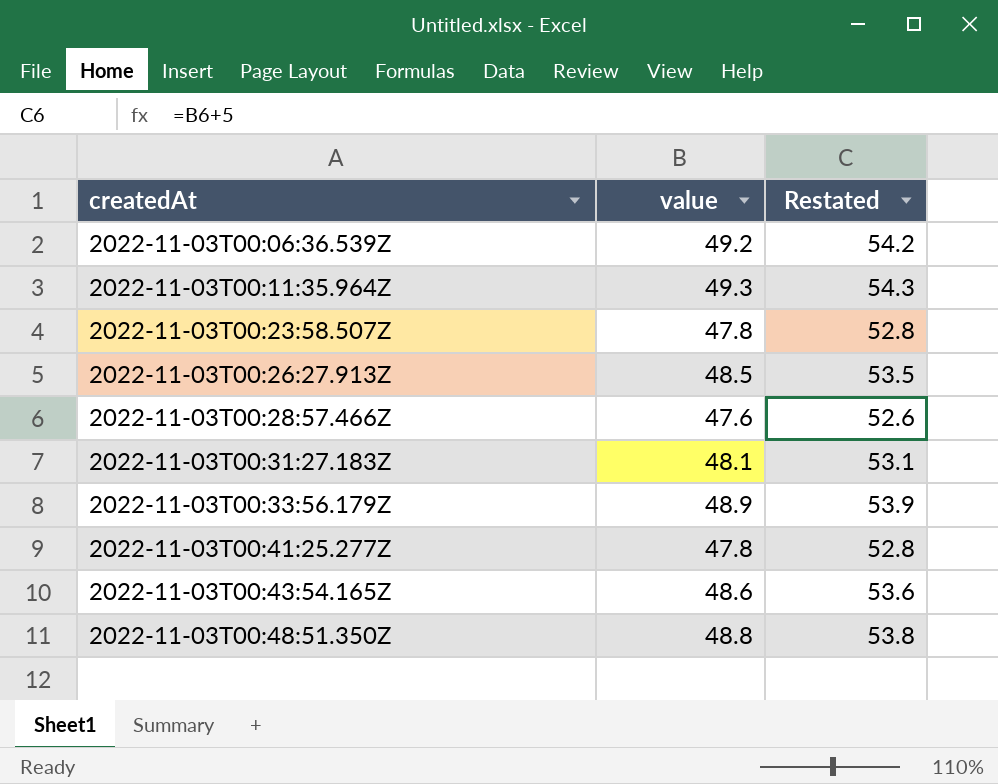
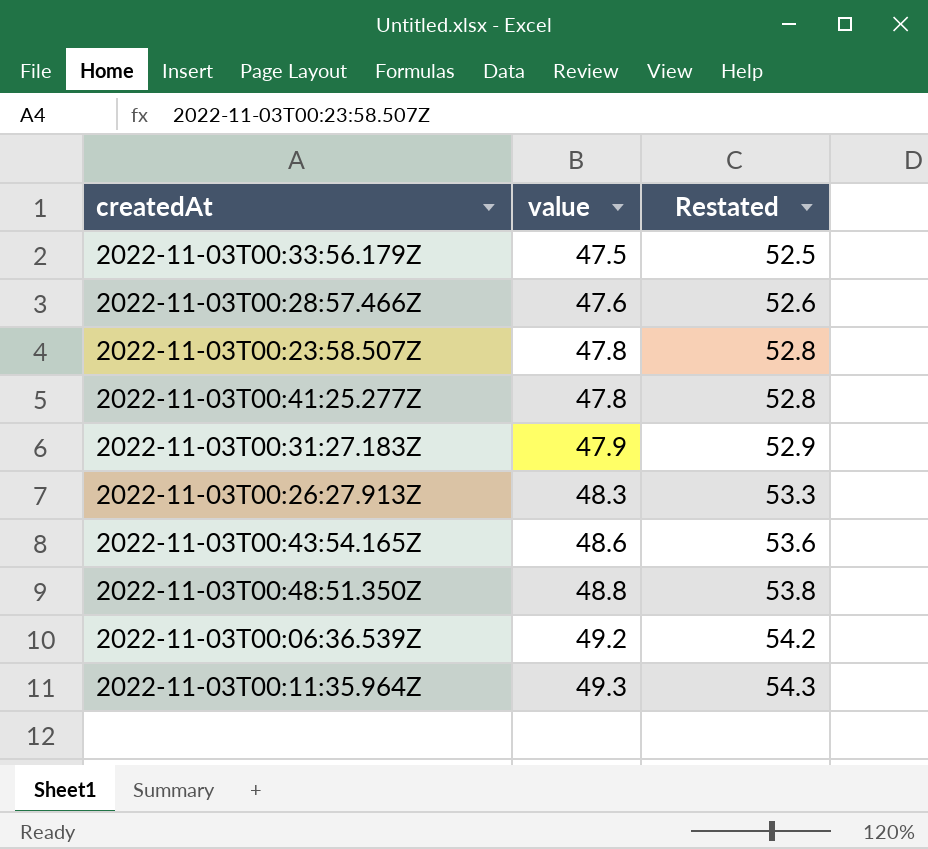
row order: createdAt ascending -> value ascending
2022-11-03T00:33:56.179Z | value: 48.9 -> 47.5
2022-11-03T00:33:56.179Z | Restated: 53.9 -> 52.5
2022-11-03T00:31:27.183Z | value: 48.1 -> 47.9
2022-11-03T00:31:27.183Z | Restated: 53.1 -> 52.9
2022-11-03T00:26:27.913Z | value: 48.5 -> 48.3
2022-11-03T00:26:27.913Z | Restated: 53.5 -> 53.3

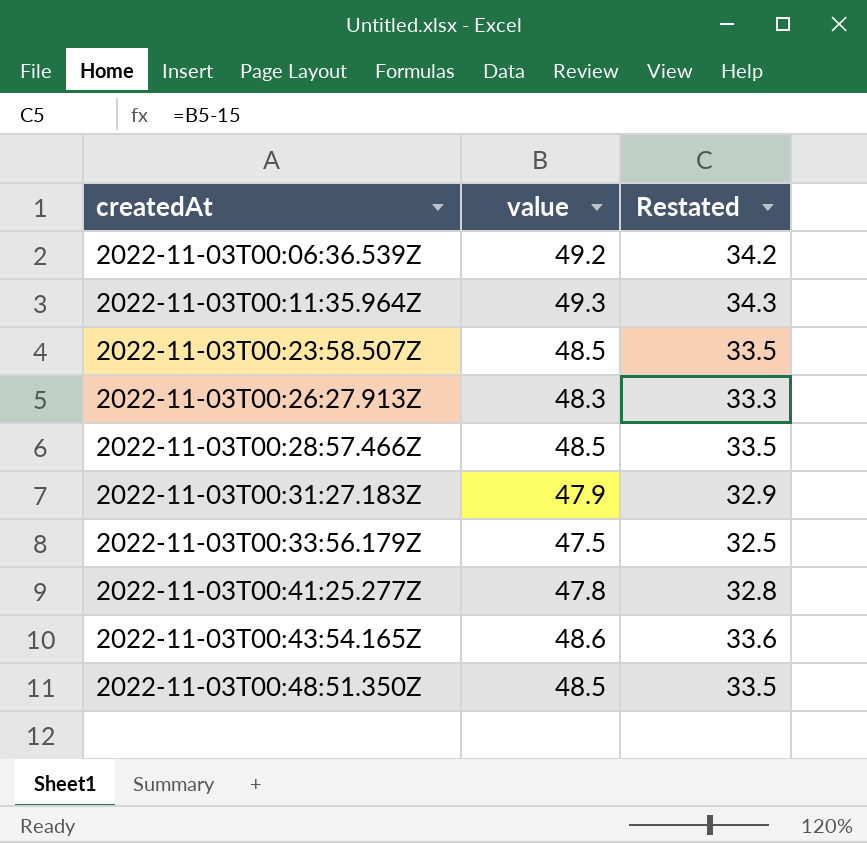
row order: value ascending -> createdAt ascending
column Restated | formula: [value] + 5 -> [value] - 15
2022-11-03T00:23:58.507Z | value: 47.8 -> 48.5
2022-11-03T00:28:57.466Z | value: 47.6 -> 48.5
2022-11-03T00:48:51.350Z | value: 48.8 -> 48.5

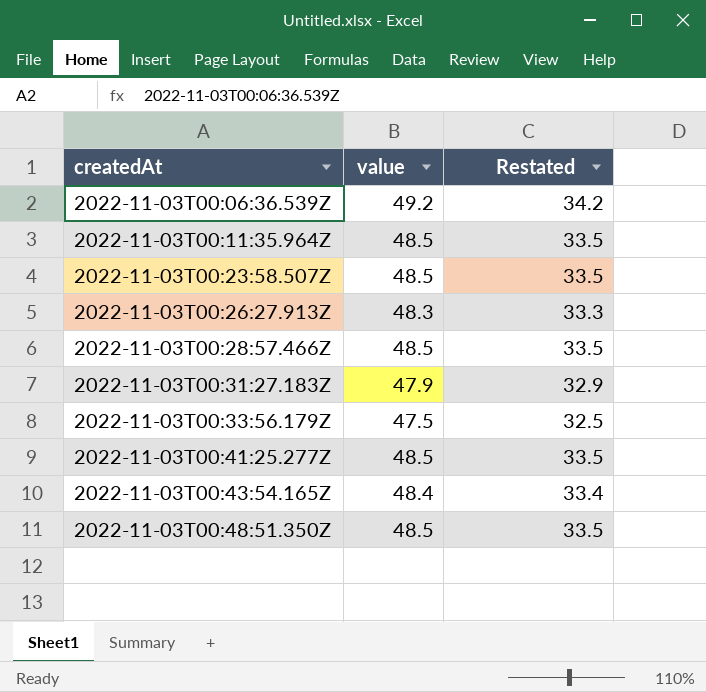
2022-11-03T00:11:35.964Z | value: 49.3 -> 48.5
2022-11-03T00:11:35.964Z | Restated: 34.3 -> 33.5
2022-11-03T00:41:25.277Z | value: 47.8 -> 48.5
2022-11-03T00:41:25.277Z | Restated: 32.8 -> 33.5
2022-11-03T00:43:54.165Z | value: 48.6 -> 48.4
2022-11-03T00:43:54.165Z | Restated: 33.6 -> 33.4

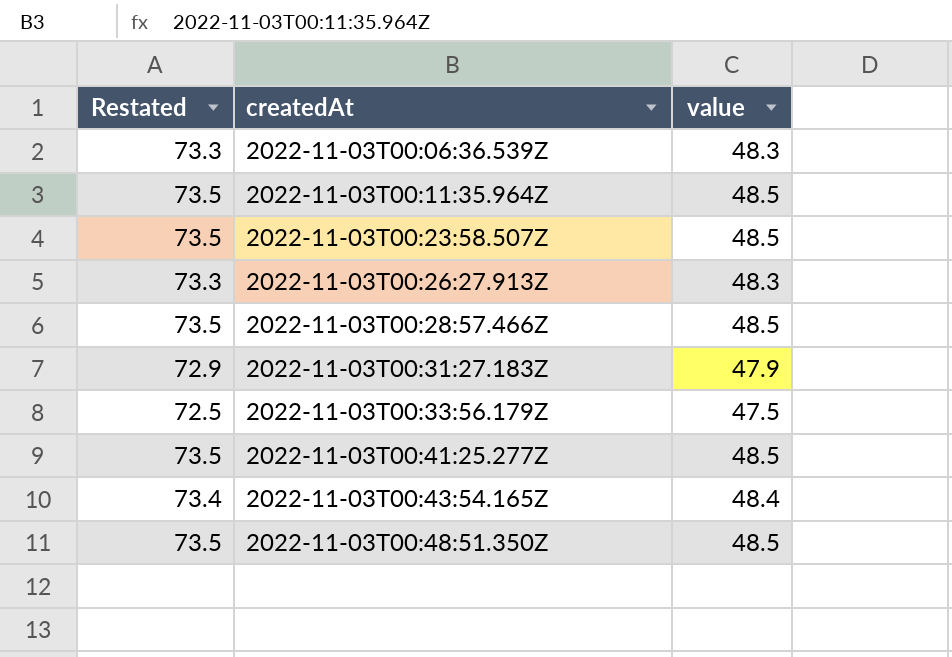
column Restated | formula: [value] - 15 -> [value] + 25
column Restated | position: 3 -> 1
2022-11-03T00:06:36.539Z | value: 49.2 -> 48.3

